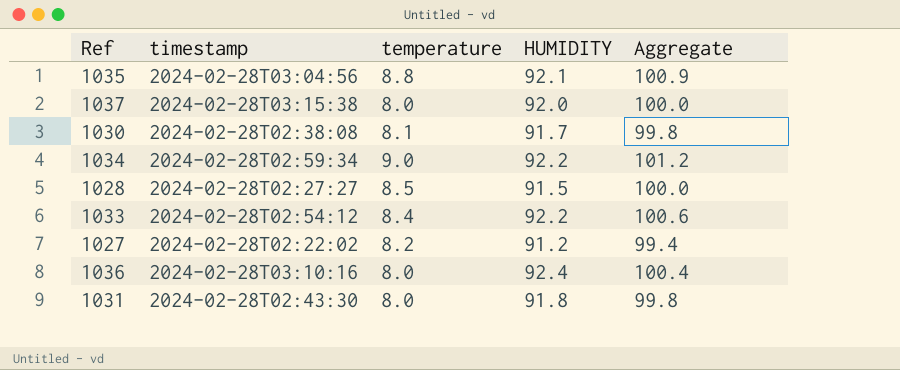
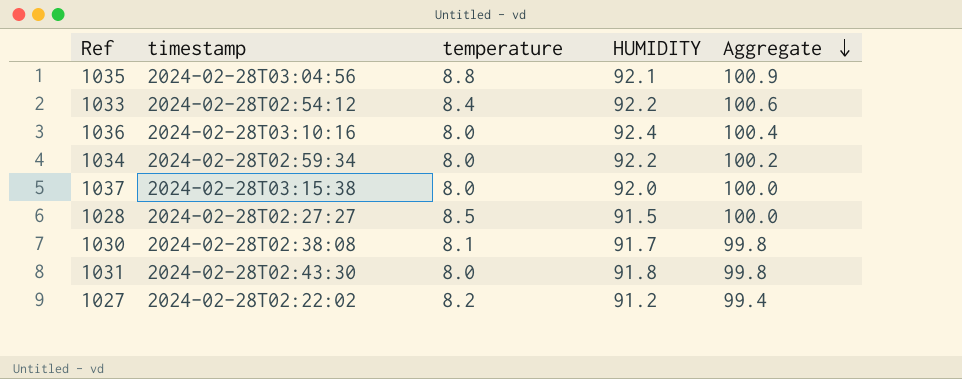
row order: none -> Aggregate descending
1034 | temperature: 9.0 -> 8.0
1034 | Aggregate: 101.2 -> 100.2

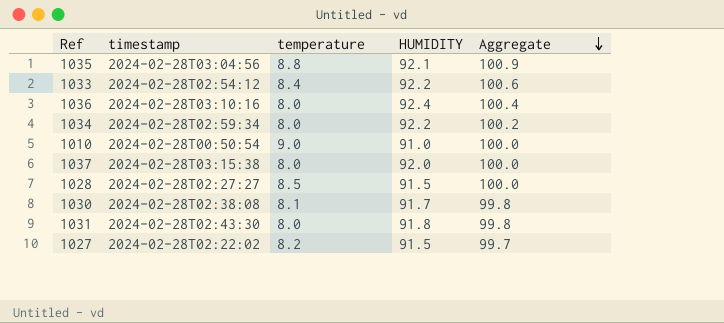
row 1010: none -> 2024-02-28T00:50:54 | 9.0 | 91.0 | 100.0
1027 | HUMIDITY: 91.2 -> 91.5
1027 | Aggregate: 99.4 -> 99.7

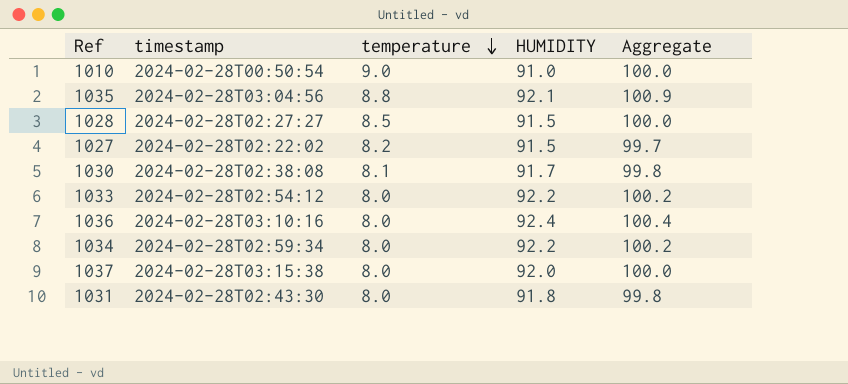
row order: Aggregate descending -> temperature descending
1033 | temperature: 8.4 -> 8.0
1033 | Aggregate: 100.6 -> 100.2

